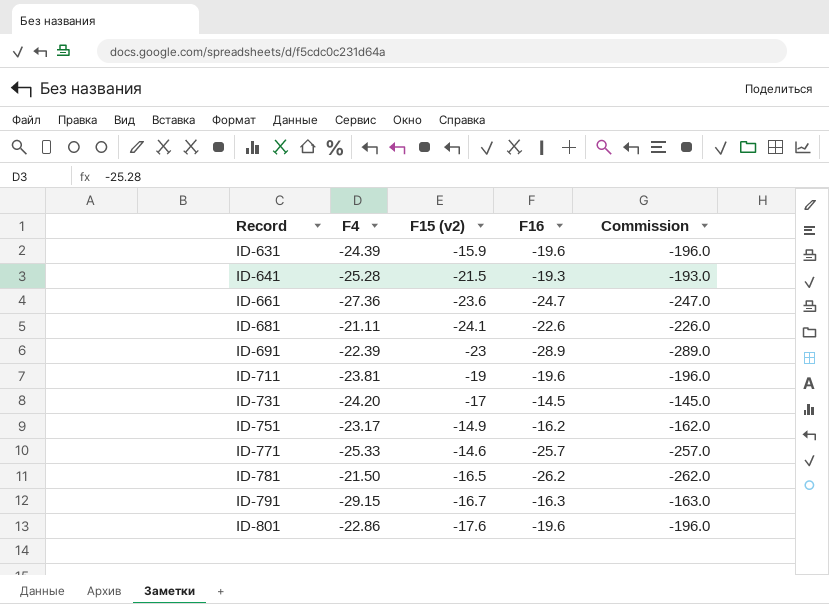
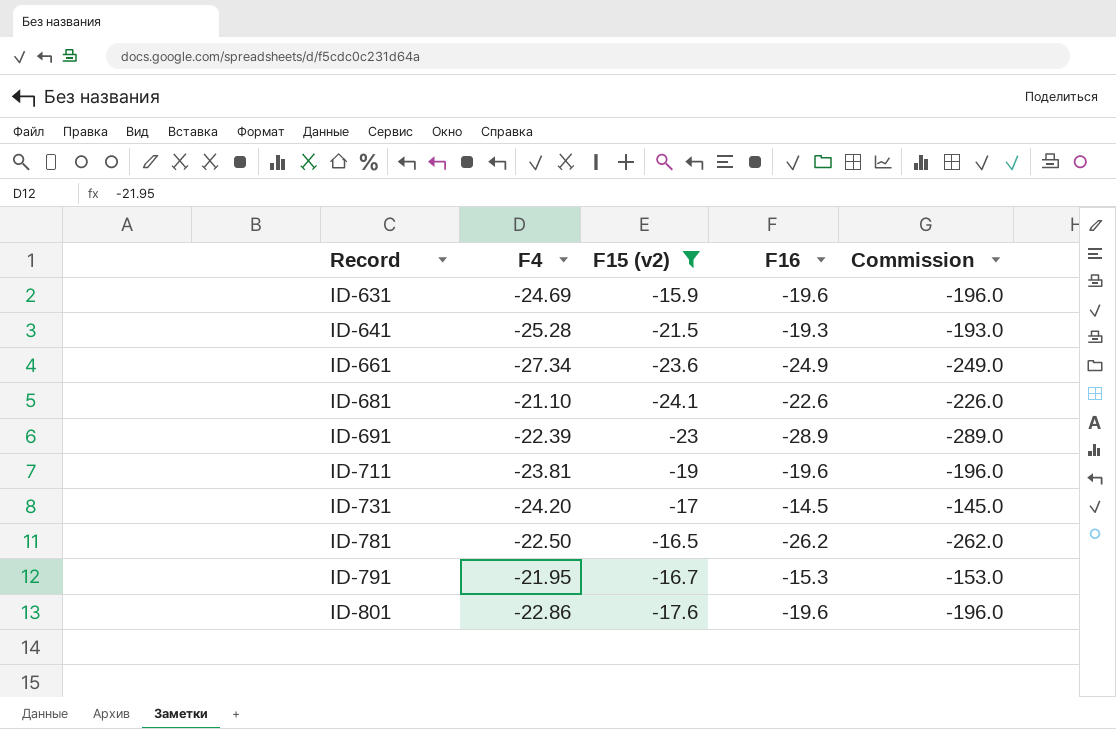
filter: none -> F15 (v2) <= -15.9
ID-631 | F4: -24.39 -> -24.69
ID-661 | F4: -27.36 -> -27.34
ID-661 | F16: -24.7 -> -24.9
ID-661 | Commission: -247.0 -> -249.0
ID-681 | F4: -21.11 -> -21.10
ID-781 | F4: -21.50 -> -22.50
ID-791 | F4: -29.15 -> -21.95
ID-791 | F16: -16.3 -> -15.3
ID-791 | Commission: -163.0 -> -153.0

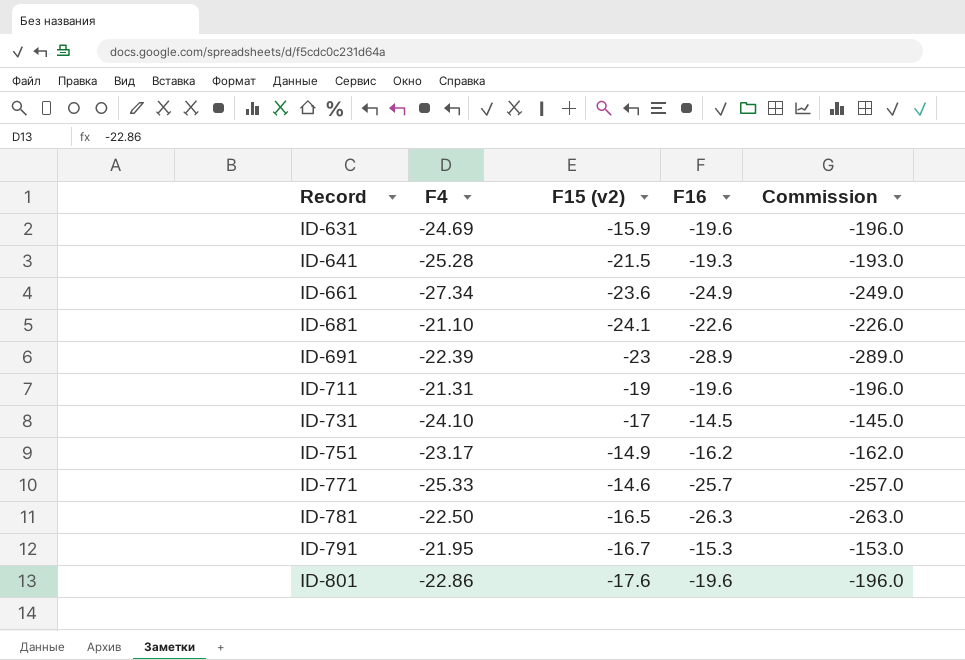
filter: F15 (v2) <= -15.9 -> none
ID-711 | F4: -23.81 -> -21.31
ID-731 | F4: -24.20 -> -24.10
ID-781 | F16: -26.2 -> -26.3
ID-781 | Commission: -262.0 -> -263.0

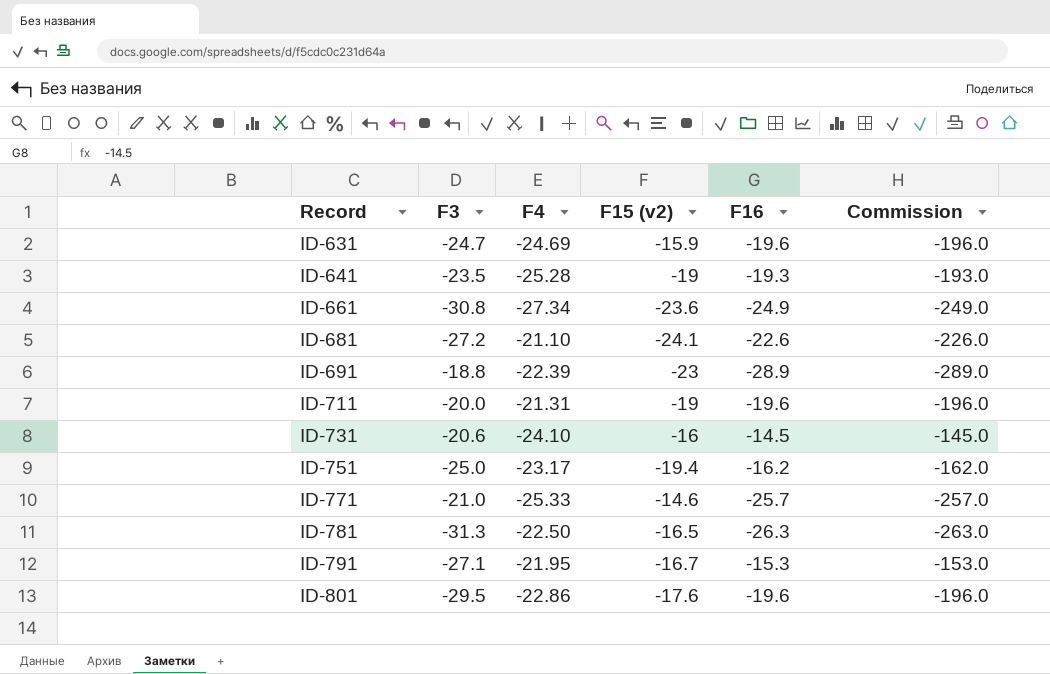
column F3 | position: none -> 2
ID-641 | F15 (v2): -21.5 -> -19
ID-731 | F15 (v2): -17 -> -16
ID-751 | F15 (v2): -14.9 -> -19.4

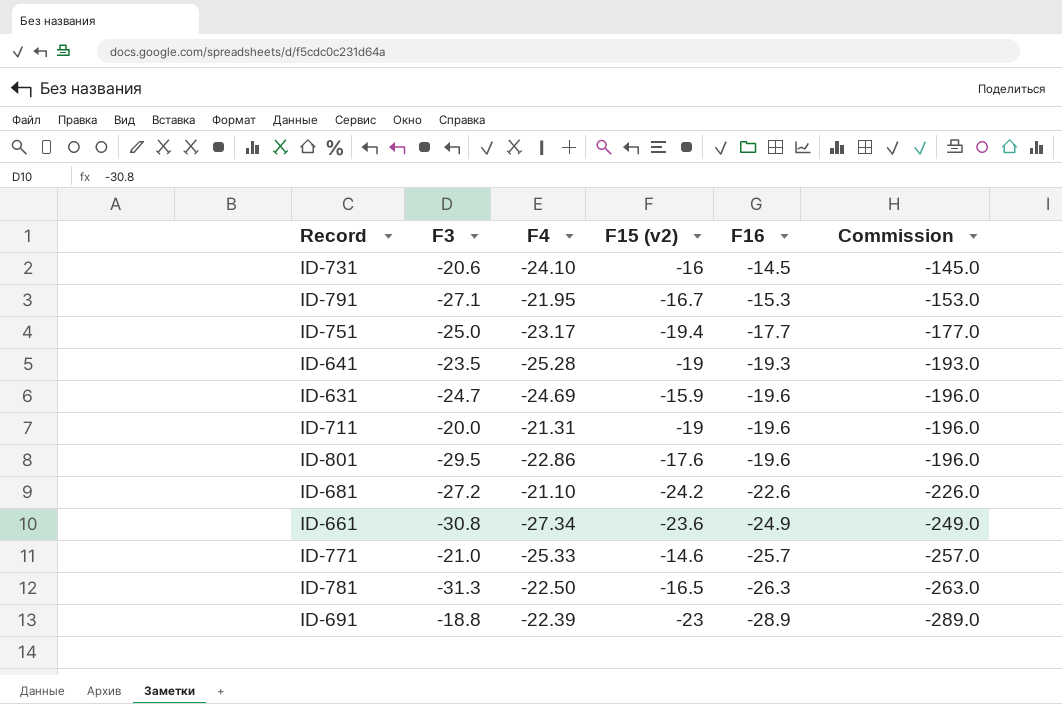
row order: Record ascending -> F16 descending
ID-751 | F16: -16.2 -> -17.7
ID-751 | Commission: -162.0 -> -177.0
ID-681 | F15 (v2): -24.1 -> -24.2

